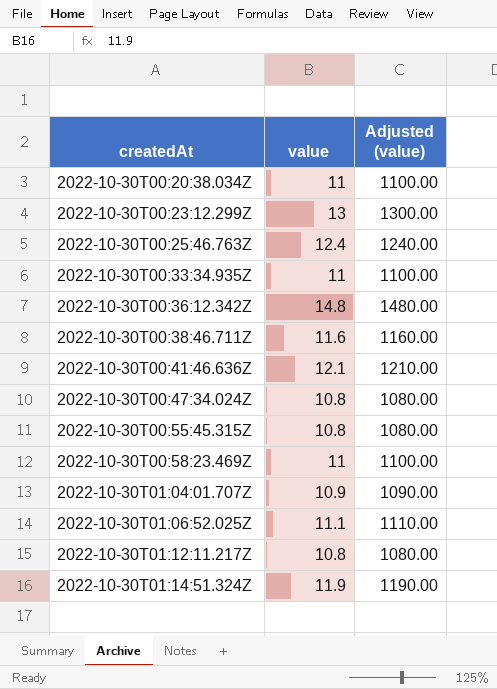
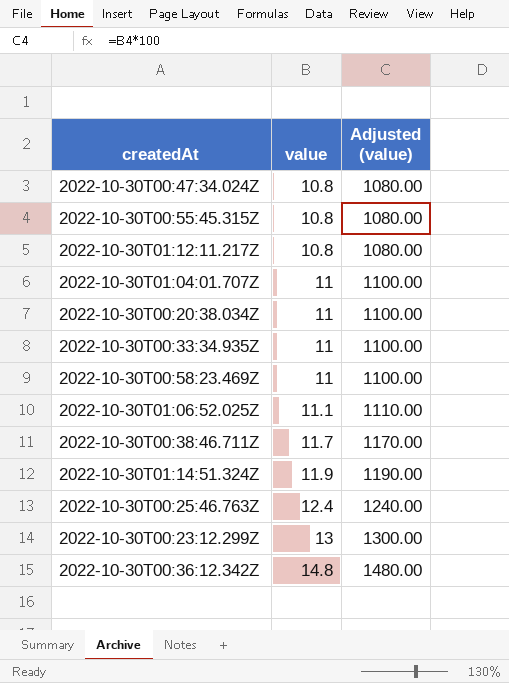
row order: createdAt ascending -> value ascending
row 2022-10-30T00:41:46.636Z: 12.1 | 1210.00 -> none
2022-10-30T01:04:01.707Z | value: 10.9 -> 11
2022-10-30T01:04:01.707Z | Adjusted (value): 1090.00 -> 1100.00
2022-10-30T00:38:46.711Z | value: 11.6 -> 11.7
2022-10-30T00:38:46.711Z | Adjusted (value): 1160.00 -> 1170.00

